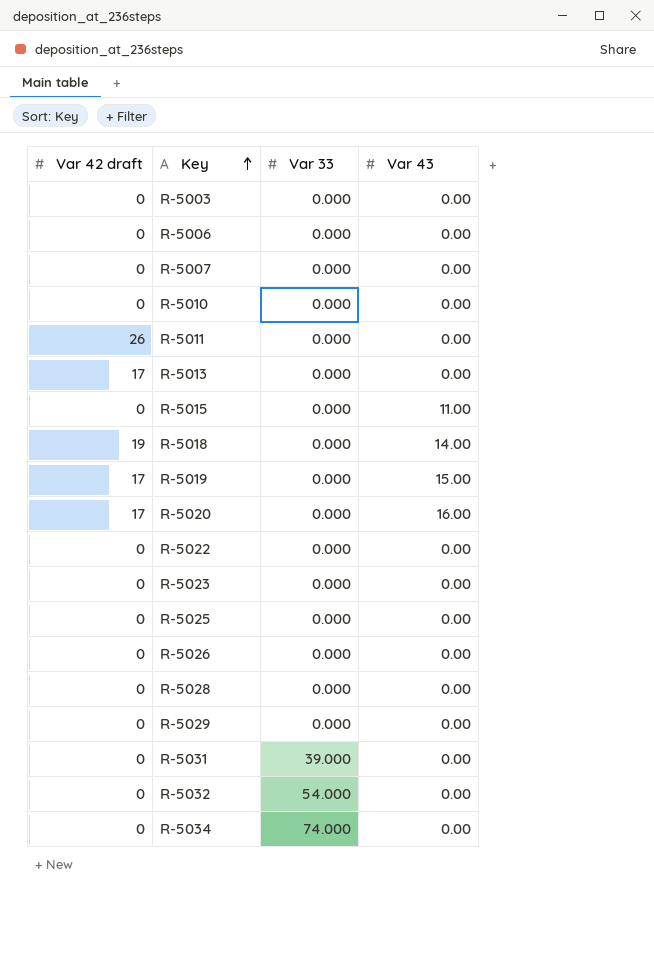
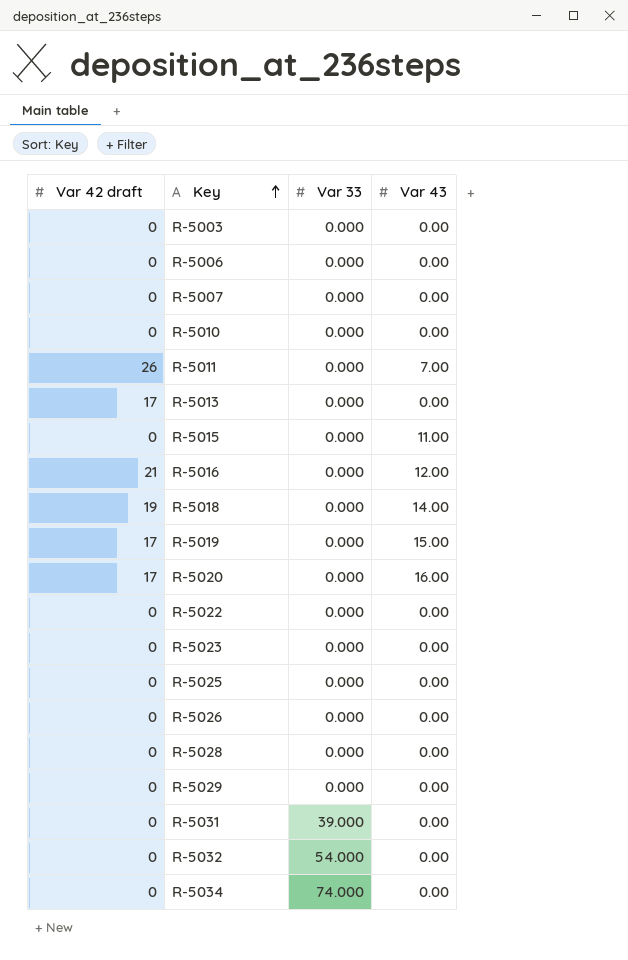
R-5011 | Var 43: 0.00 -> 7.00
row R-5016: none -> 21 | 0.000 | 12.00

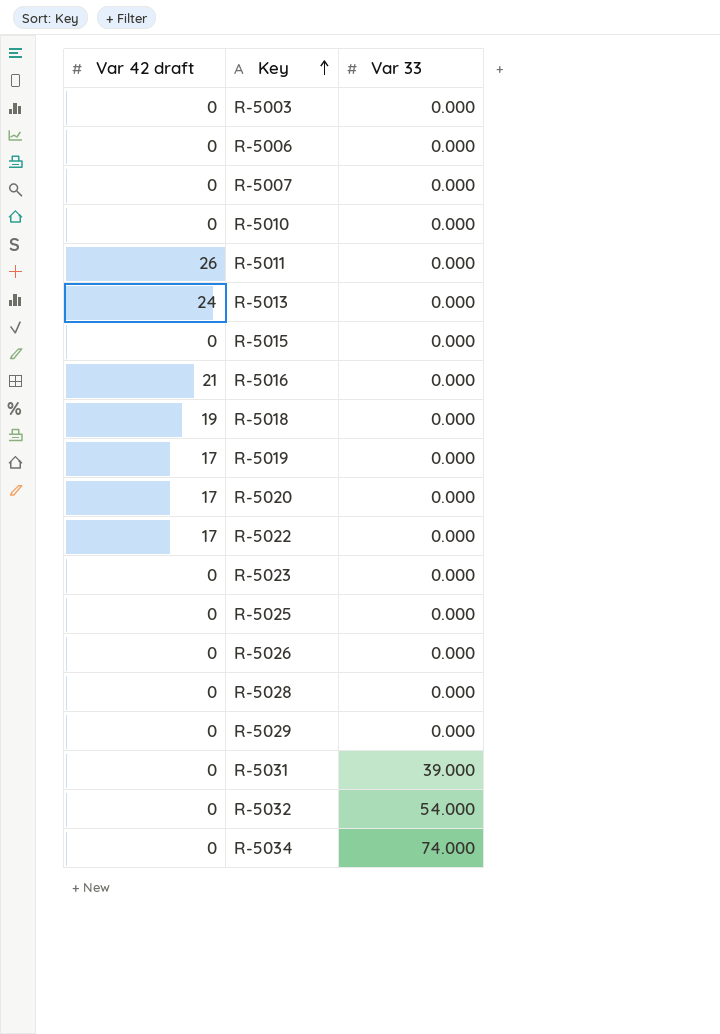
column Var 43 | position: 4 -> none
R-5013 | Var 42 draft: 17 -> 24
R-5022 | Var 42 draft: 0 -> 17

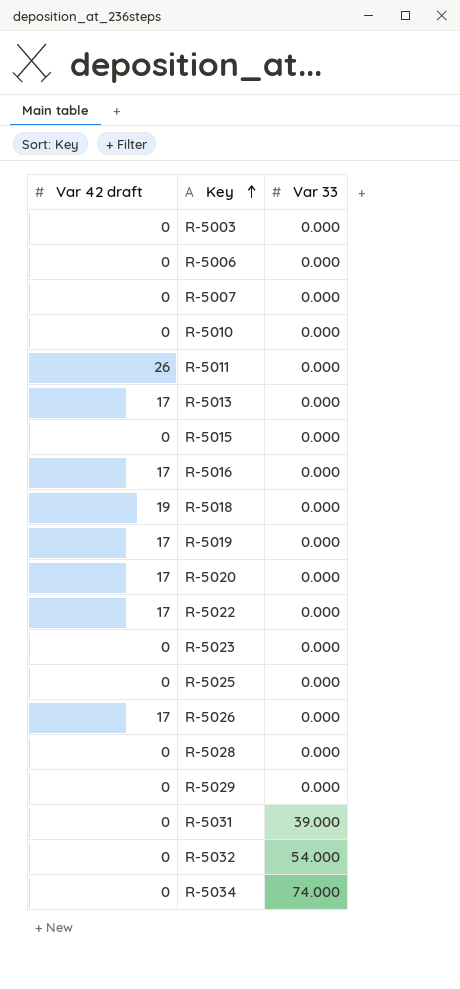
R-5013 | Var 42 draft: 24 -> 17
R-5016 | Var 42 draft: 21 -> 17
R-5026 | Var 42 draft: 0 -> 17

